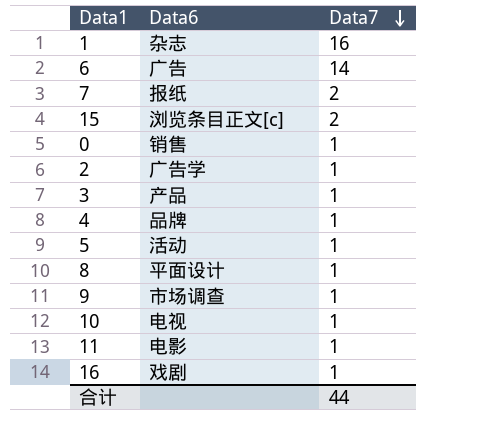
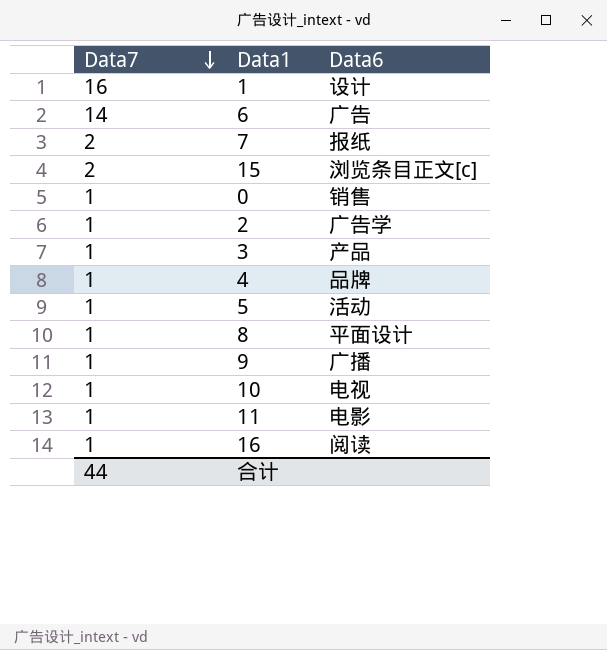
column Data7 | position: 3 -> 1
1 | Data6: 杂志 -> 设计
9 | Data6: 市场调查 -> 广播
16 | Data6: 戏剧 -> 阅读

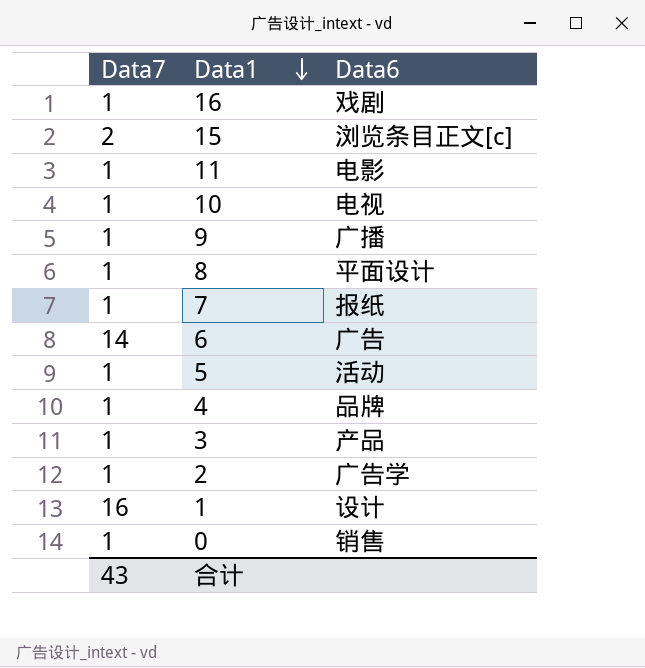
row order: Data7 descending -> Data1 descending
16 | Data6: 阅读 -> 戏剧
7 | Data7: 2 -> 1
合计 | Data7: 44 -> 43

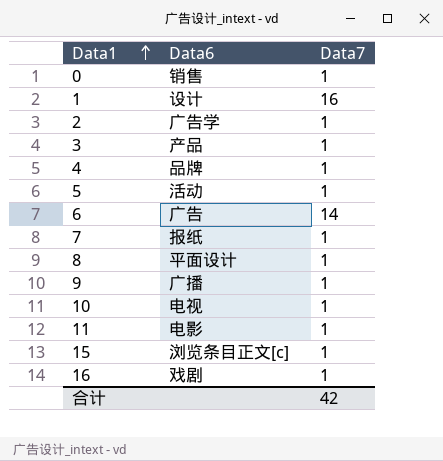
row order: Data1 descending -> Data1 ascending
column Data7 | position: 1 -> 3
15 | Data7: 2 -> 1
合计 | Data7: 43 -> 42

